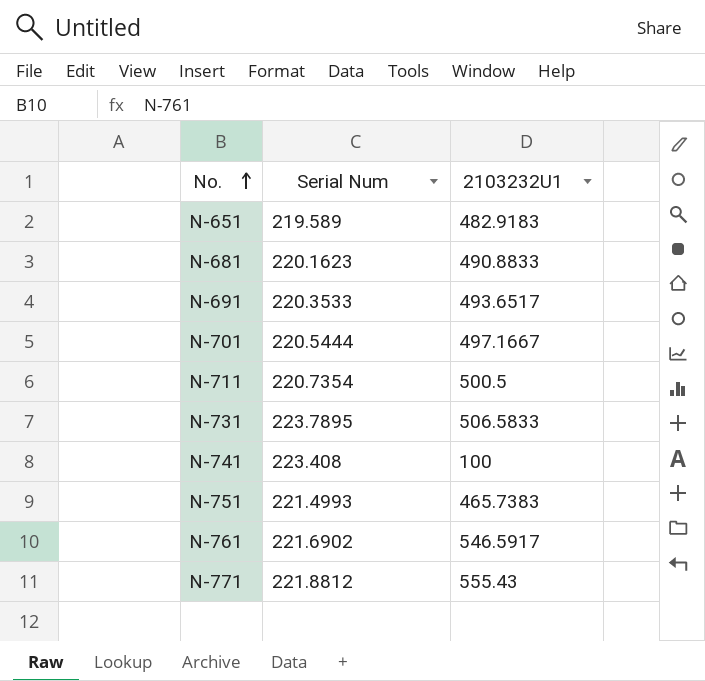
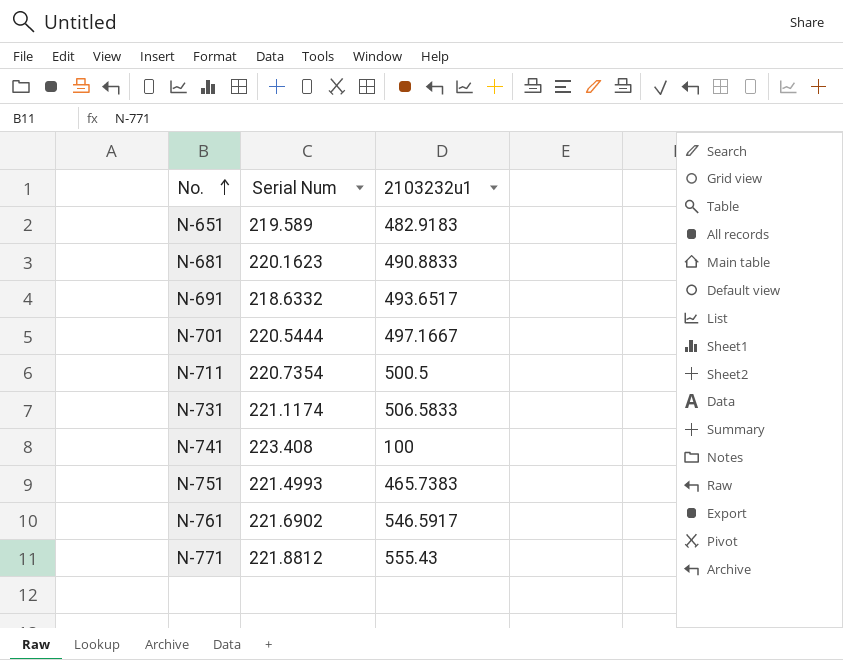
column name: 2103232U1 -> 2103232u1
N-691 | Serial Num: 220.3533 -> 218.6332
N-731 | Serial Num: 223.7895 -> 221.1174

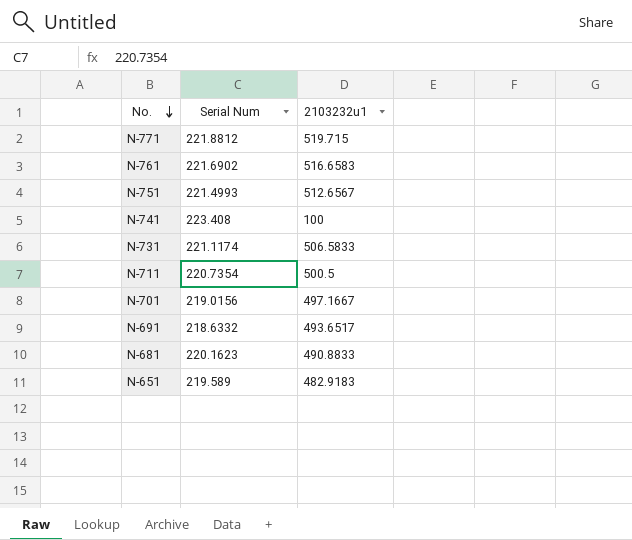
row order: No. ascending -> No. descending
N-771 | 2103232u1: 555.43 -> 519.715
N-761 | 2103232u1: 546.5917 -> 516.6583
N-751 | 2103232u1: 465.7383 -> 512.6567
N-701 | Serial Num: 220.5444 -> 219.0156

